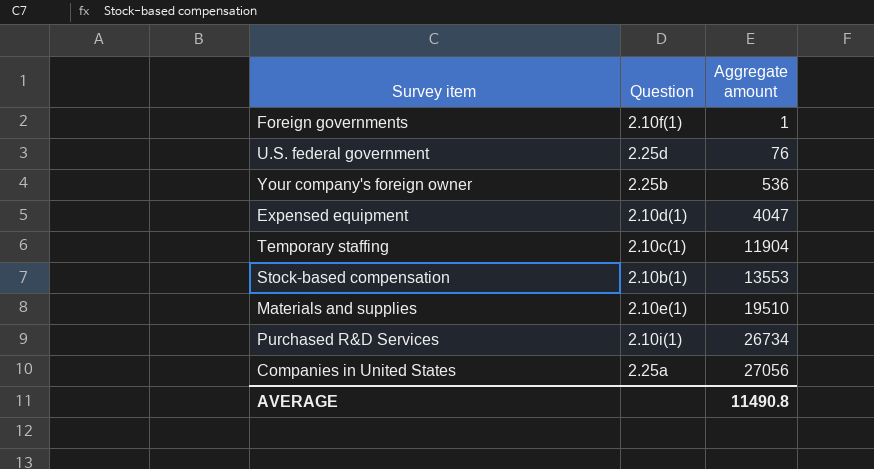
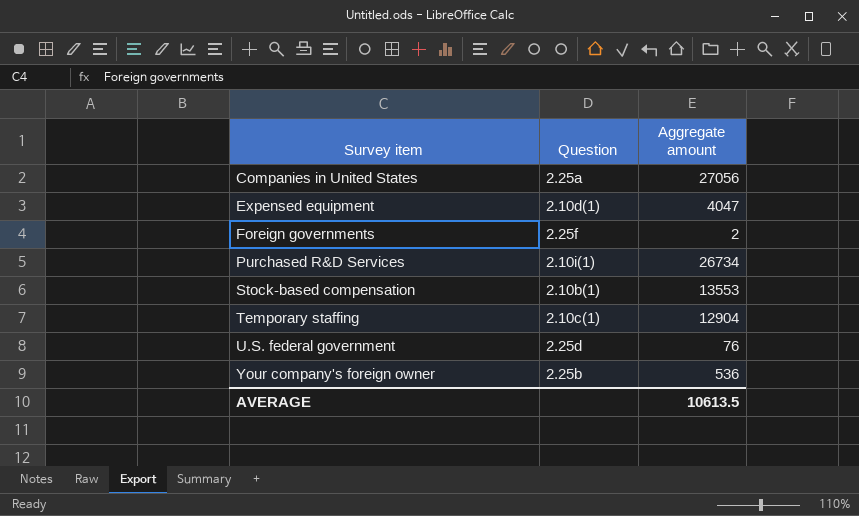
row order: Aggregate amount ascending -> Survey item ascending
row Materials and supplies: 2.10e(1) | 19510 -> none
Foreign governments | Question: 2.10f(1) -> 2.25f
Foreign governments | Aggregate amount: 1 -> 2
Temporary staffing | Aggregate amount: 11904 -> 12904
AVERAGE | Aggregate amount: 11490.8 -> 10613.5

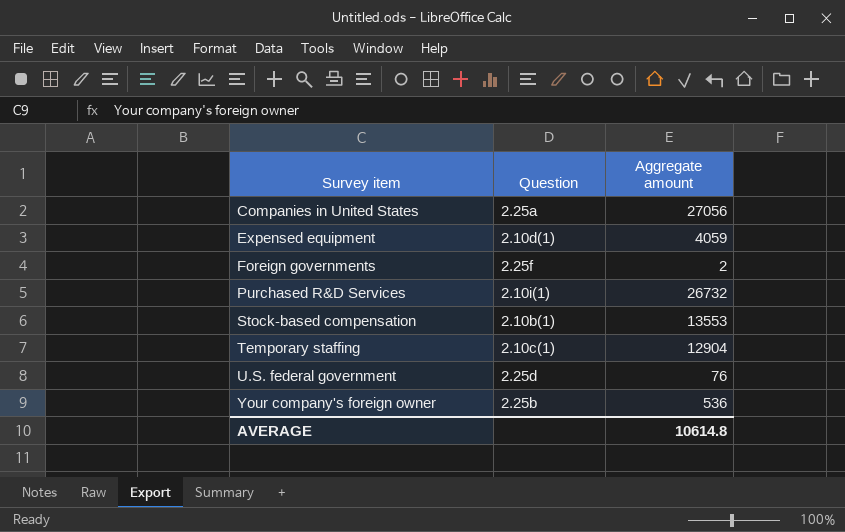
Expensed equipment | Aggregate amount: 4047 -> 4059
Purchased R&D Services | Aggregate amount: 26734 -> 26732
AVERAGE | Aggregate amount: 10613.5 -> 10614.8

